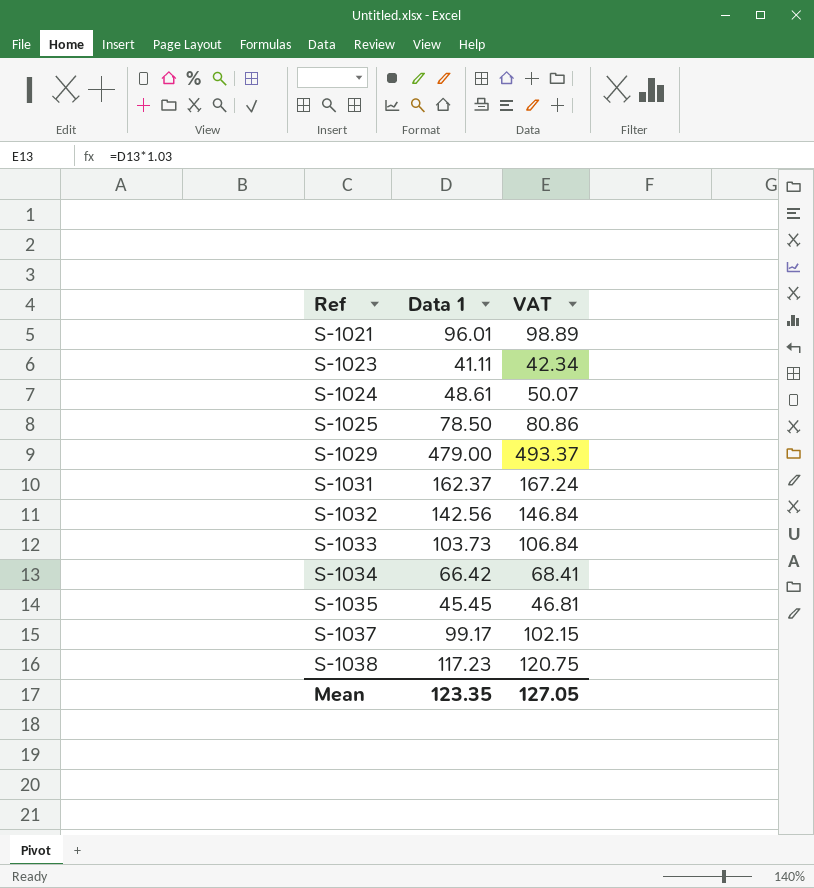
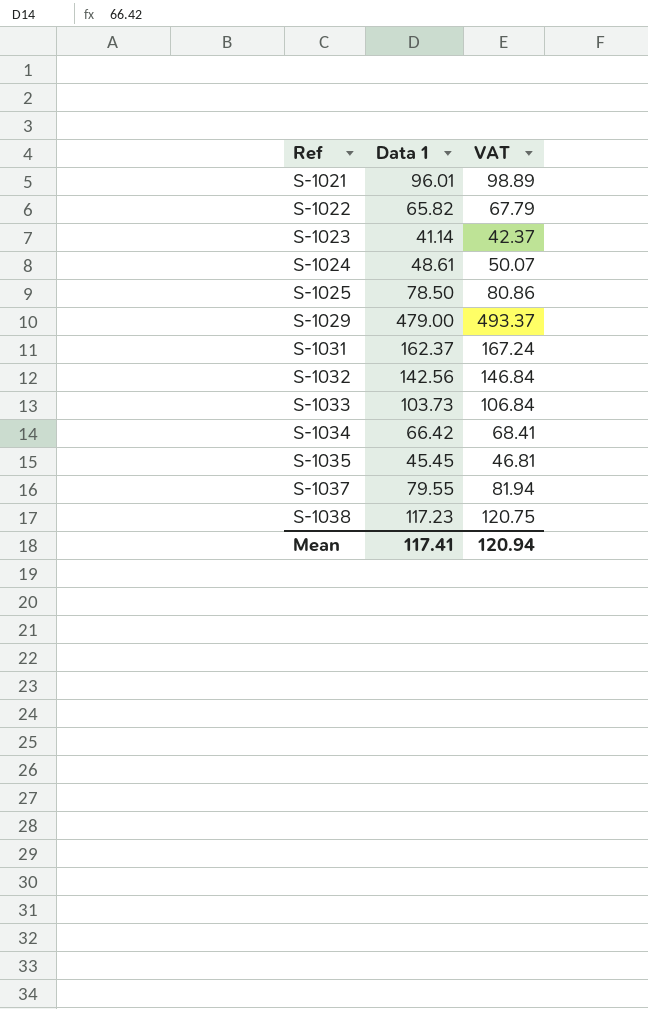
row S-1022: none -> 65.82 | 67.79
S-1023 | Data 1: 41.11 -> 41.14
S-1023 | VAT: 42.34 -> 42.37
S-1037 | Data 1: 99.17 -> 79.55
S-1037 | VAT: 102.15 -> 81.94
Mean | Data 1: 123.35 -> 117.41
Mean | VAT: 127.05 -> 120.94

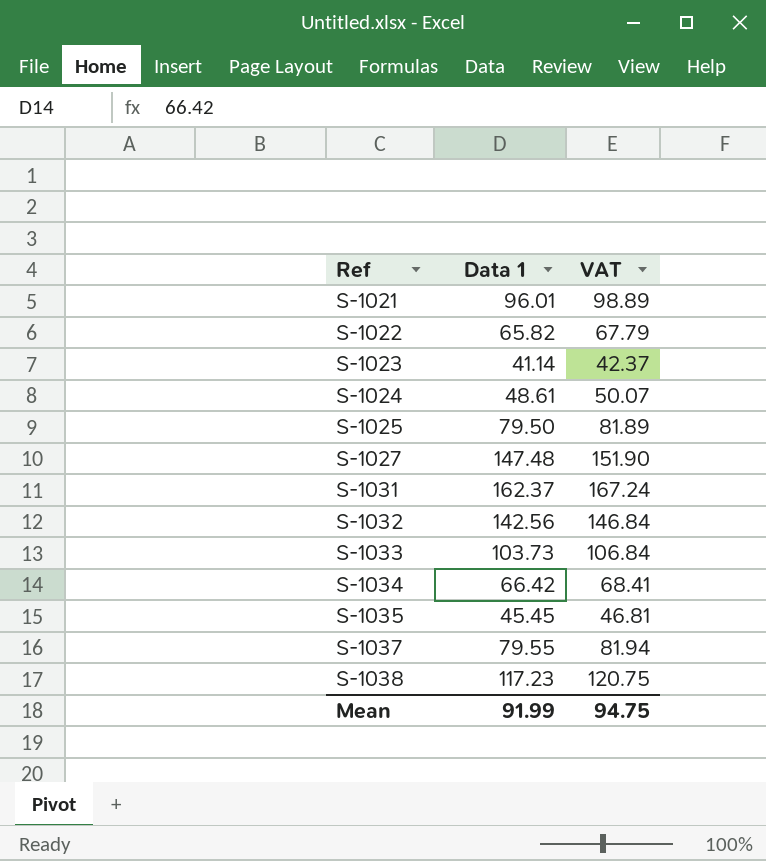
row S-1029: 479.00 | 493.37 -> none
S-1025 | Data 1: 78.50 -> 79.50
S-1025 | VAT: 80.86 -> 81.89
row S-1027: none -> 147.48 | 151.90
Mean | Data 1: 117.41 -> 91.99
Mean | VAT: 120.94 -> 94.75

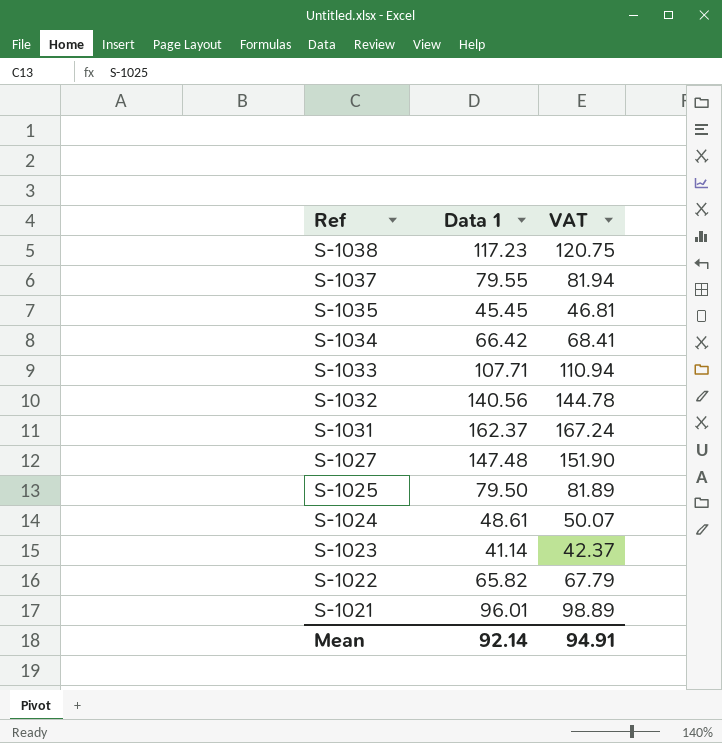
row order: Ref ascending -> Ref descending
S-1033 | Data 1: 103.73 -> 107.71
S-1033 | VAT: 106.84 -> 110.94
S-1032 | Data 1: 142.56 -> 140.56
S-1032 | VAT: 146.84 -> 144.78
Mean | Data 1: 91.99 -> 92.14
Mean | VAT: 94.75 -> 94.91

